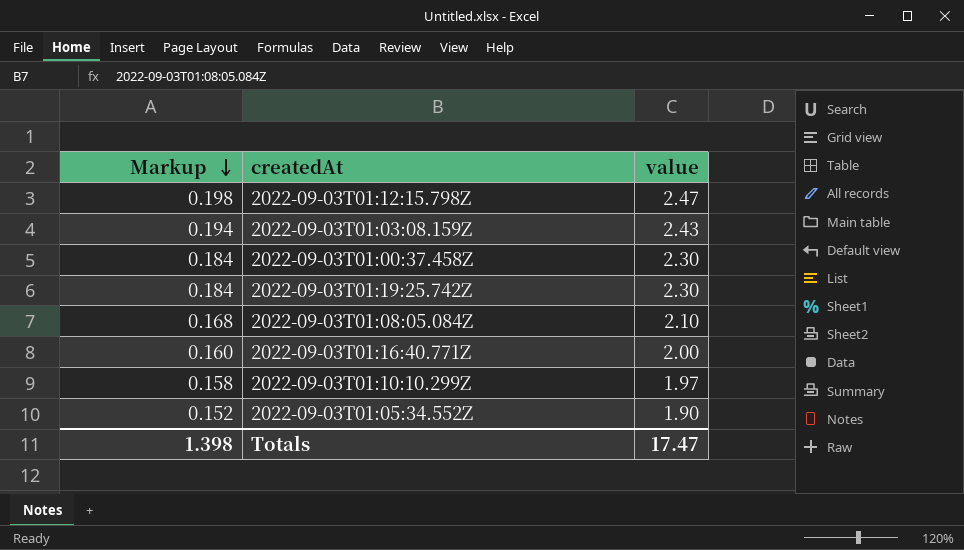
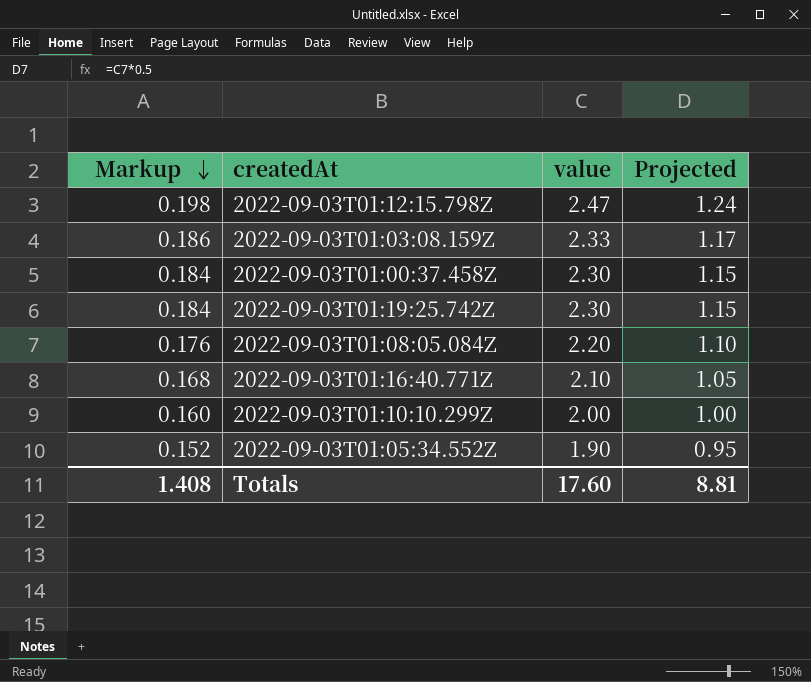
column Projected | formula: none -> [value] * 0.5
2022-09-03T01:03:08.159Z | Markup: 0.194 -> 0.186
2022-09-03T01:03:08.159Z | value: 2.43 -> 2.33
2022-09-03T01:08:05.084Z | Markup: 0.168 -> 0.176
2022-09-03T01:08:05.084Z | value: 2.10 -> 2.20
2022-09-03T01:16:40.771Z | Markup: 0.160 -> 0.168
2022-09-03T01:16:40.771Z | value: 2.00 -> 2.10
2022-09-03T01:10:10.299Z | Markup: 0.158 -> 0.160
2022-09-03T01:10:10.299Z | value: 1.97 -> 2.00
Totals | Markup: 1.398 -> 1.408
Totals | value: 17.47 -> 17.60

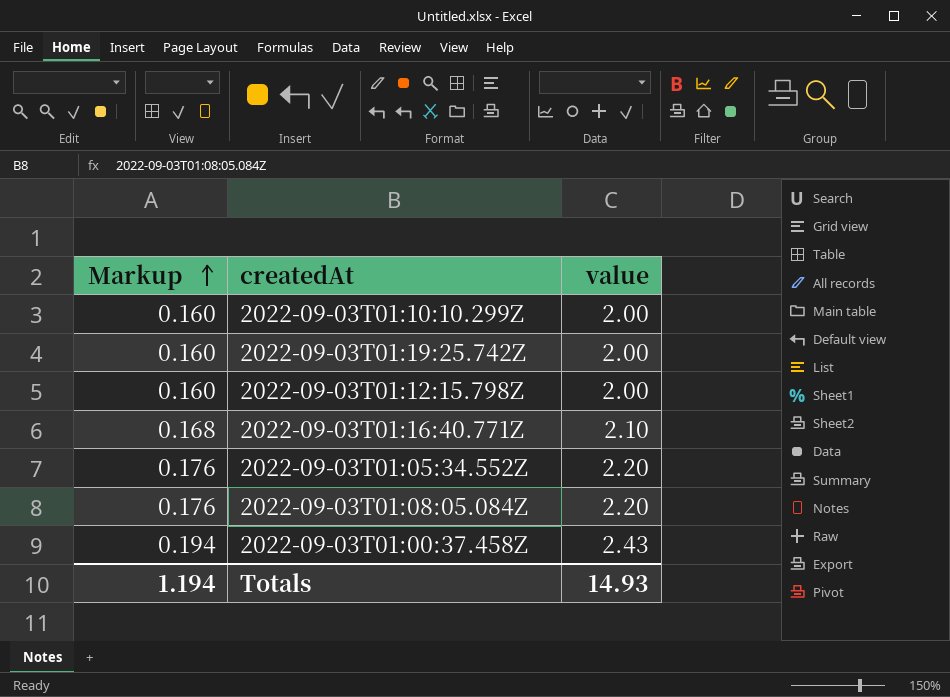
row order: Markup descending -> Markup ascending
column Projected | formula: [value] * 0.5 -> none
row 2022-09-03T01:03:08.159Z: 0.186 | 2.33 | 1.17 -> none
2022-09-03T01:19:25.742Z | Markup: 0.184 -> 0.160
2022-09-03T01:19:25.742Z | value: 2.30 -> 2.00
2022-09-03T01:12:15.798Z | Markup: 0.198 -> 0.160
2022-09-03T01:12:15.798Z | value: 2.47 -> 2.00
2022-09-03T01:05:34.552Z | Markup: 0.152 -> 0.176
2022-09-03T01:05:34.552Z | value: 1.90 -> 2.20
2022-09-03T01:00:37.458Z | Markup: 0.184 -> 0.194
2022-09-03T01:00:37.458Z | value: 2.30 -> 2.43
Totals | Markup: 1.408 -> 1.194
Totals | value: 17.60 -> 14.93

